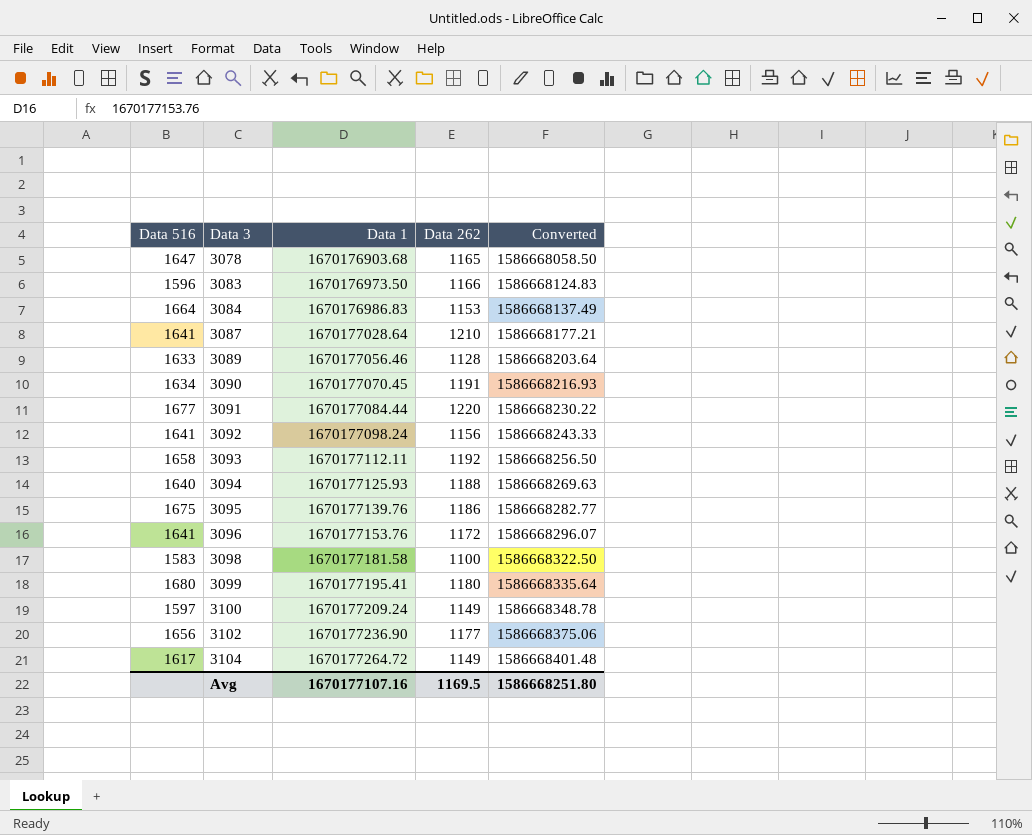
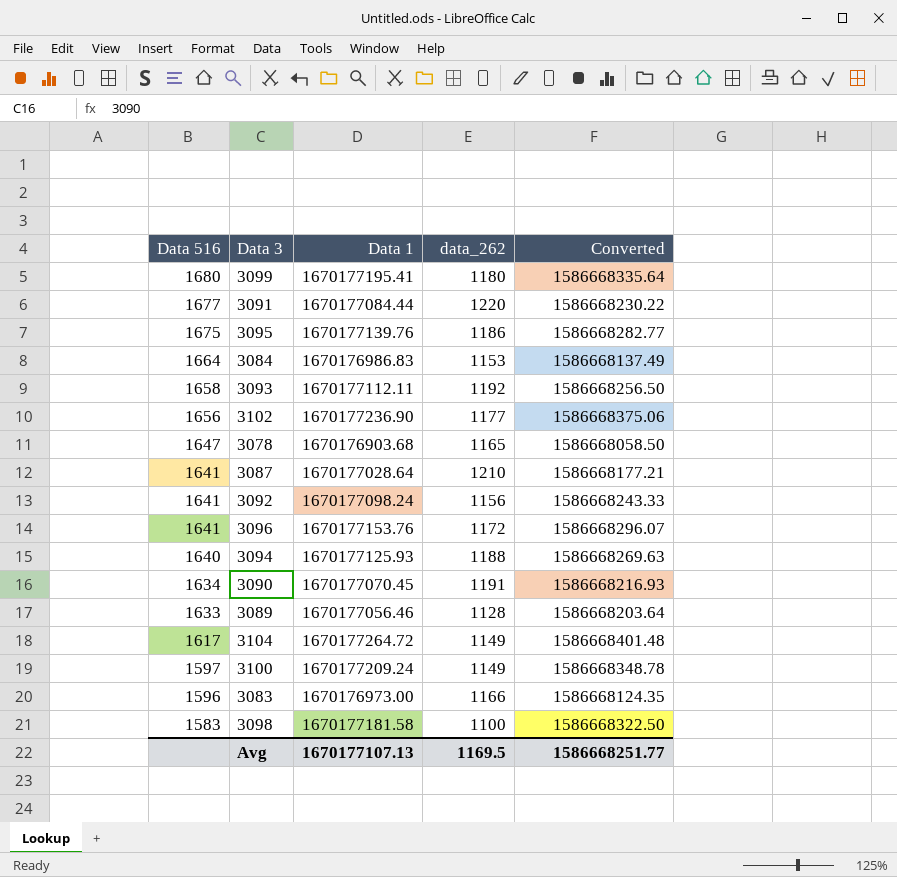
row order: Data 3 ascending -> Data 516 descending
column name: Data 262 -> data_262
3083 | Data 1: 1670176973.50 -> 1670176973.00
3083 | Converted: 1586668124.83 -> 1586668124.35
Avg | Data 1: 1670177107.16 -> 1670177107.13
Avg | Converted: 1586668251.80 -> 1586668251.77

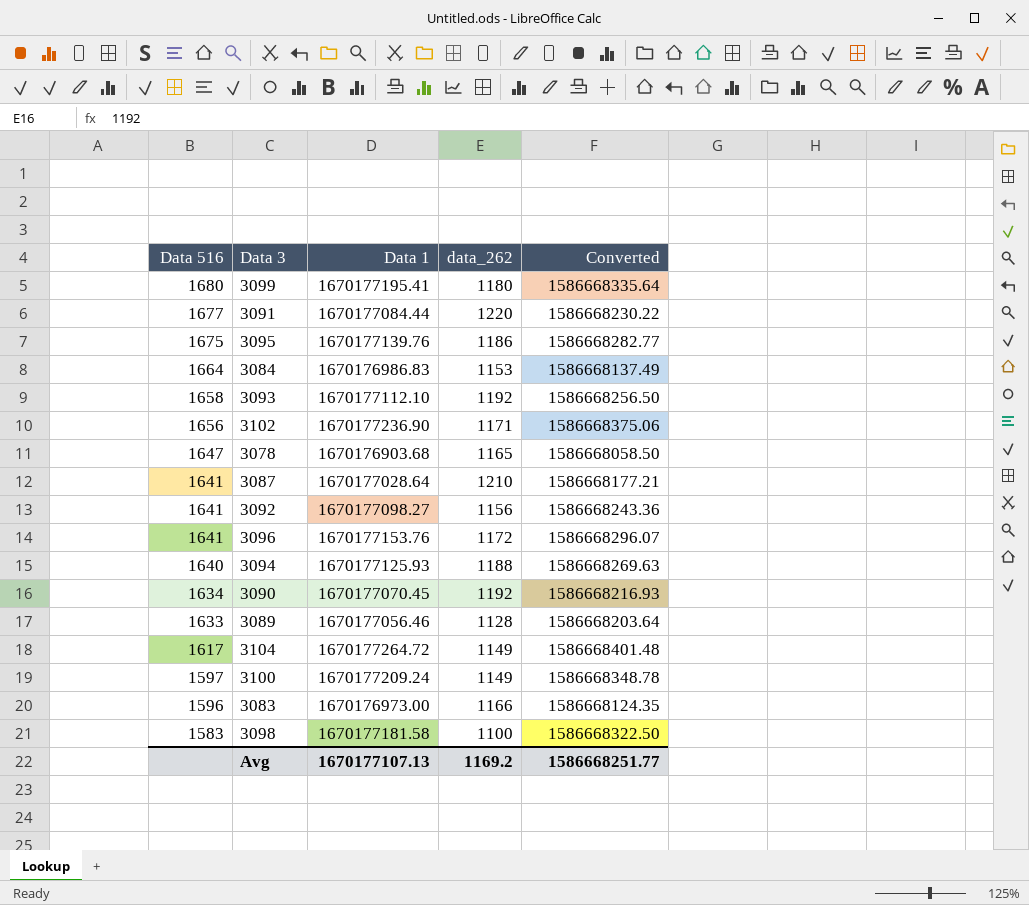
3093 | Data 1: 1670177112.11 -> 1670177112.10
3102 | data_262: 1177 -> 1171
3092 | Data 1: 1670177098.24 -> 1670177098.27
3092 | Converted: 1586668243.33 -> 1586668243.36
3090 | data_262: 1191 -> 1192
Avg | data_262: 1169.5 -> 1169.2

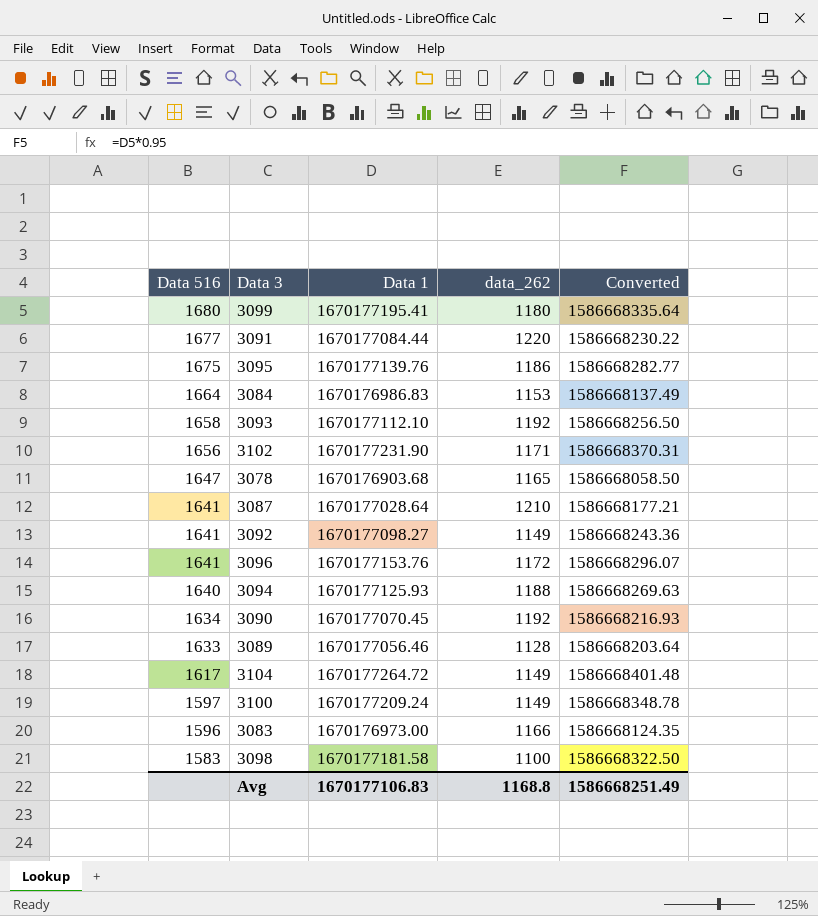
3102 | Data 1: 1670177236.90 -> 1670177231.90
3102 | Converted: 1586668375.06 -> 1586668370.31
3092 | data_262: 1156 -> 1149
Avg | Data 1: 1670177107.13 -> 1670177106.83
Avg | data_262: 1169.2 -> 1168.8
Avg | Converted: 1586668251.77 -> 1586668251.49

